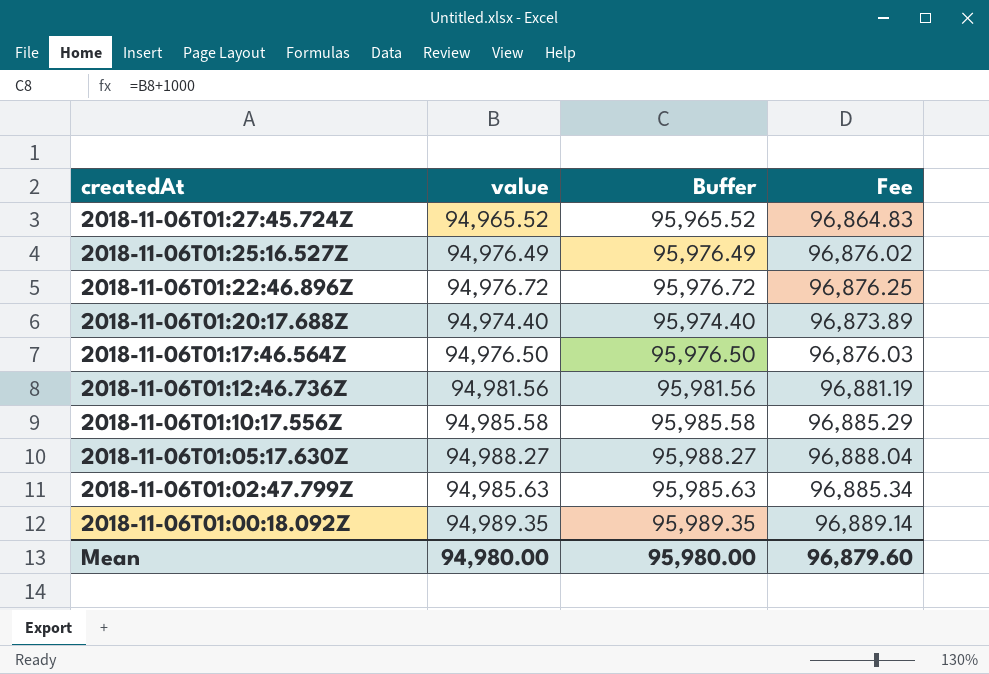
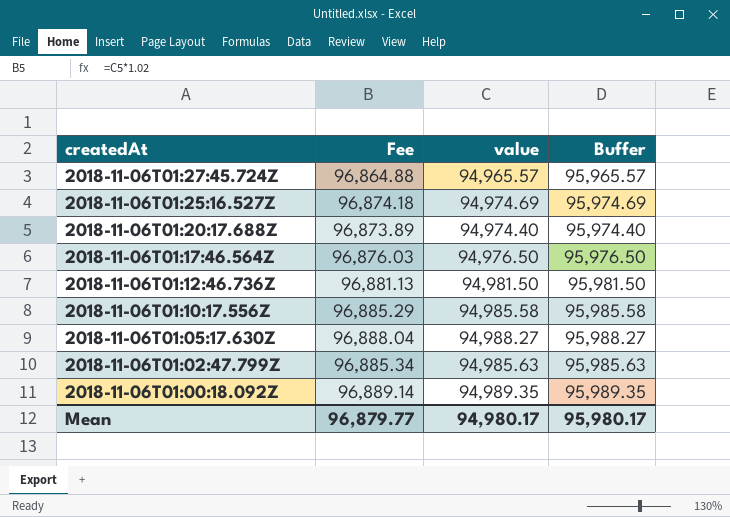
column Fee | position: 4 -> 2
row 2018-11-06T01:22:46.896Z: 94,976.72 | 95,976.72 | 96,876.25 -> none
2018-11-06T01:27:45.724Z | Fee: 96,864.83 -> 96,864.88
2018-11-06T01:27:45.724Z | value: 94,965.52 -> 94,965.57
2018-11-06T01:27:45.724Z | Buffer: 95,965.52 -> 95,965.57
2018-11-06T01:25:16.527Z | Fee: 96,876.02 -> 96,874.18
2018-11-06T01:25:16.527Z | value: 94,976.49 -> 94,974.69
2018-11-06T01:25:16.527Z | Buffer: 95,976.49 -> 95,974.69
2018-11-06T01:12:46.736Z | Fee: 96,881.19 -> 96,881.13
2018-11-06T01:12:46.736Z | value: 94,981.56 -> 94,981.50
2018-11-06T01:12:46.736Z | Buffer: 95,981.56 -> 95,981.50
Mean | Fee: 96,879.60 -> 96,879.77
Mean | value: 94,980.00 -> 94,980.17
Mean | Buffer: 95,980.00 -> 95,980.17

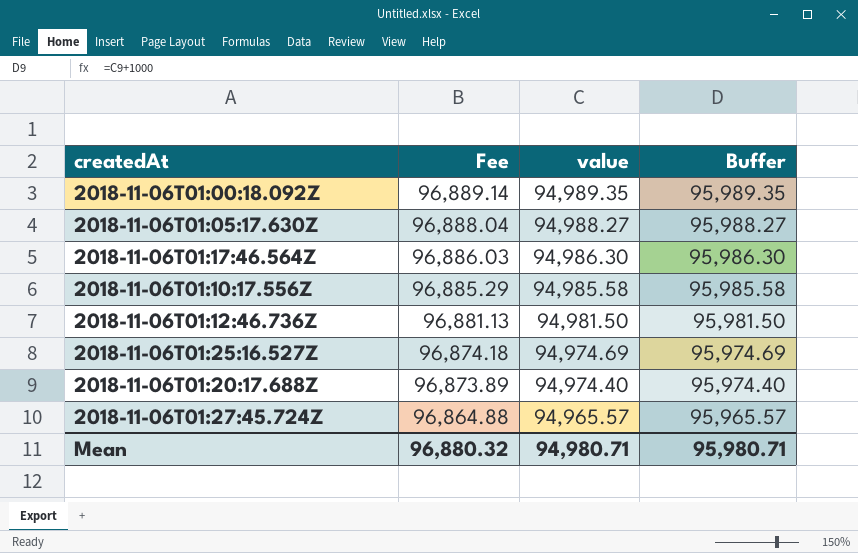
row order: createdAt descending -> Fee descending
row 2018-11-06T01:02:47.799Z: 96,885.34 | 94,985.63 | 95,985.63 -> none
2018-11-06T01:17:46.564Z | Fee: 96,876.03 -> 96,886.03
2018-11-06T01:17:46.564Z | value: 94,976.50 -> 94,986.30
2018-11-06T01:17:46.564Z | Buffer: 95,976.50 -> 95,986.30
Mean | Fee: 96,879.77 -> 96,880.32
Mean | value: 94,980.17 -> 94,980.71
Mean | Buffer: 95,980.17 -> 95,980.71

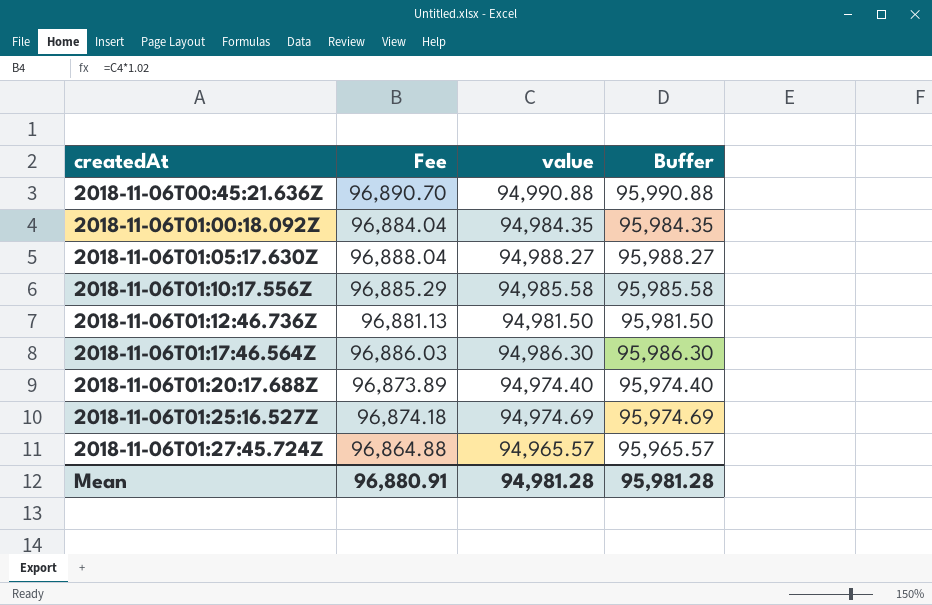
row order: Fee descending -> createdAt ascending
row 2018-11-06T00:45:21.636Z: none -> 96,890.70 | 94,990.88 | 95,990.88
2018-11-06T01:00:18.092Z | Fee: 96,889.14 -> 96,884.04
2018-11-06T01:00:18.092Z | value: 94,989.35 -> 94,984.35
2018-11-06T01:00:18.092Z | Buffer: 95,989.35 -> 95,984.35
Mean | Fee: 96,880.32 -> 96,880.91
Mean | value: 94,980.71 -> 94,981.28
Mean | Buffer: 95,980.71 -> 95,981.28

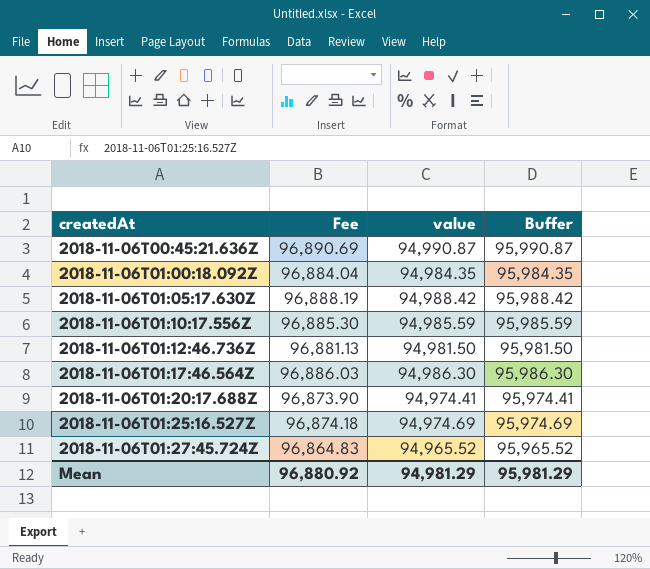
2018-11-06T00:45:21.636Z | Fee: 96,890.70 -> 96,890.69
2018-11-06T00:45:21.636Z | value: 94,990.88 -> 94,990.87
2018-11-06T00:45:21.636Z | Buffer: 95,990.88 -> 95,990.87
2018-11-06T01:05:17.630Z | Fee: 96,888.04 -> 96,888.19
2018-11-06T01:05:17.630Z | value: 94,988.27 -> 94,988.42
2018-11-06T01:05:17.630Z | Buffer: 95,988.27 -> 95,988.42
2018-11-06T01:10:17.556Z | Fee: 96,885.29 -> 96,885.30
2018-11-06T01:10:17.556Z | value: 94,985.58 -> 94,985.59
2018-11-06T01:10:17.556Z | Buffer: 95,985.58 -> 95,985.59
2018-11-06T01:20:17.688Z | Fee: 96,873.89 -> 96,873.90
2018-11-06T01:20:17.688Z | value: 94,974.40 -> 94,974.41
2018-11-06T01:20:17.688Z | Buffer: 95,974.40 -> 95,974.41
2018-11-06T01:27:45.724Z | Fee: 96,864.88 -> 96,864.83
2018-11-06T01:27:45.724Z | value: 94,965.57 -> 94,965.52
2018-11-06T01:27:45.724Z | Buffer: 95,965.57 -> 95,965.52
Mean | Fee: 96,880.91 -> 96,880.92
Mean | value: 94,981.28 -> 94,981.29
Mean | Buffer: 95,981.28 -> 95,981.29

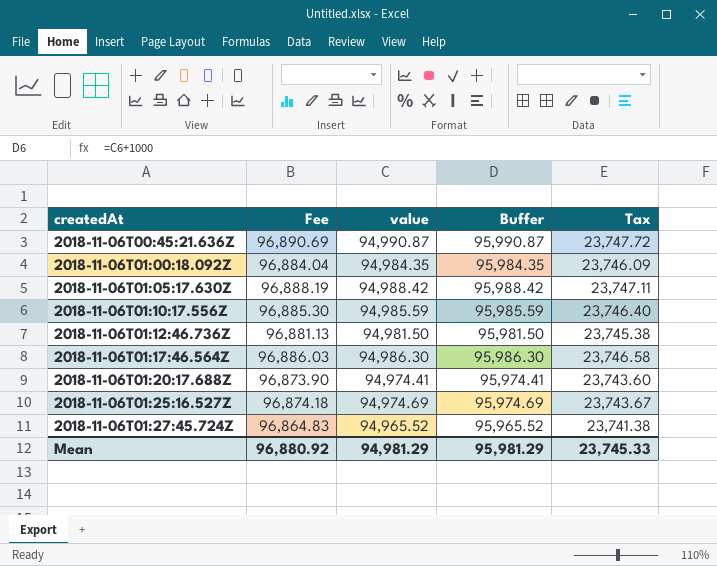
column Tax | formula: none -> [value] * 0.25

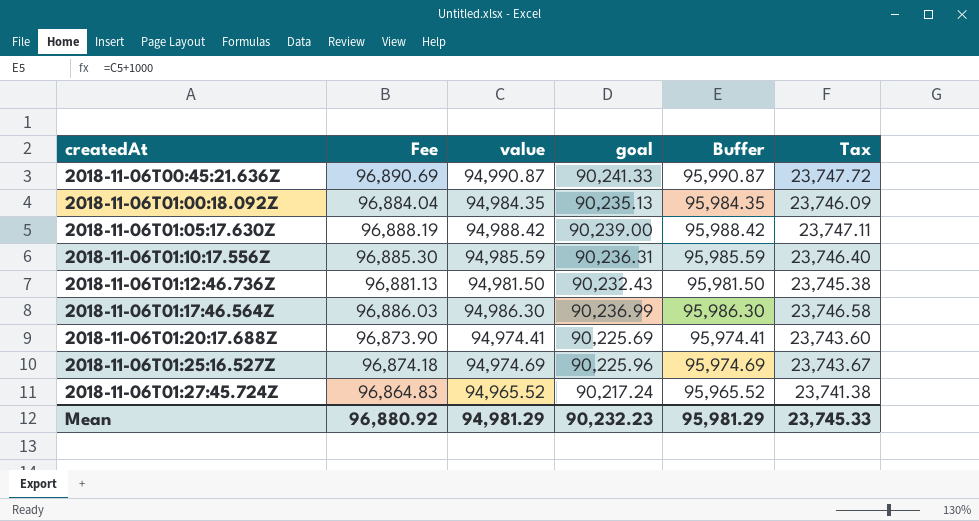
column goal | formula: none -> [value] * 0.95

